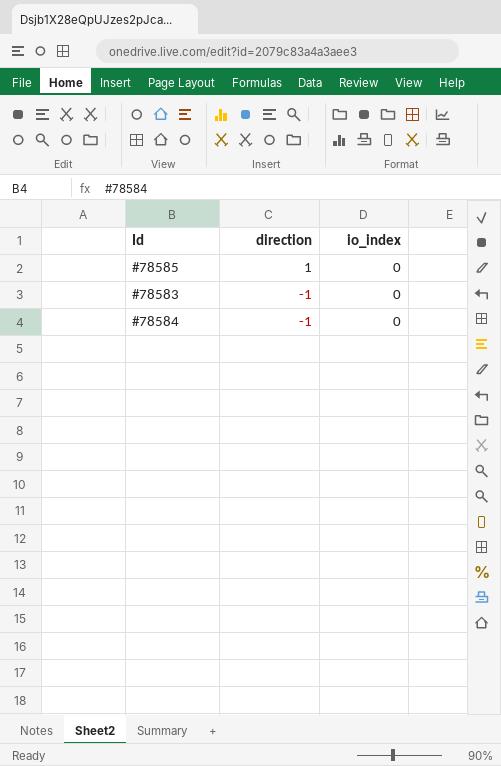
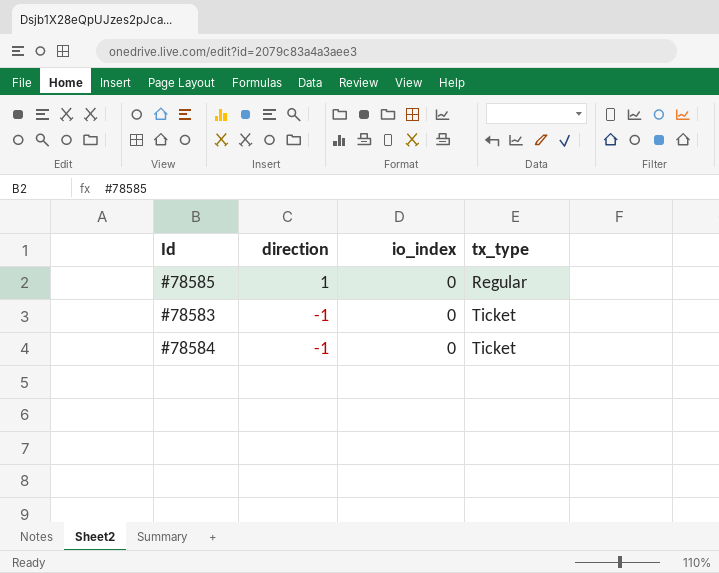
column tx_type | position: none -> 4

